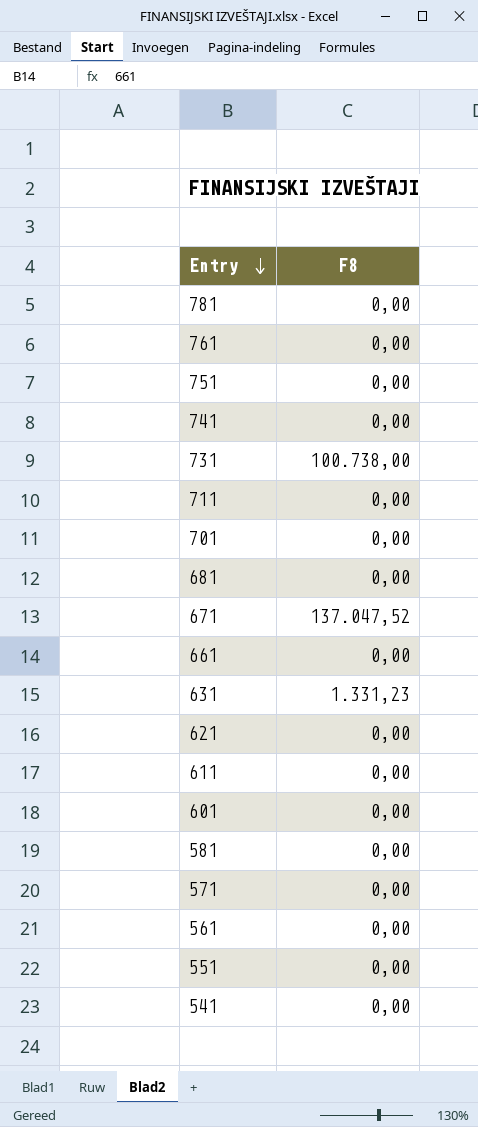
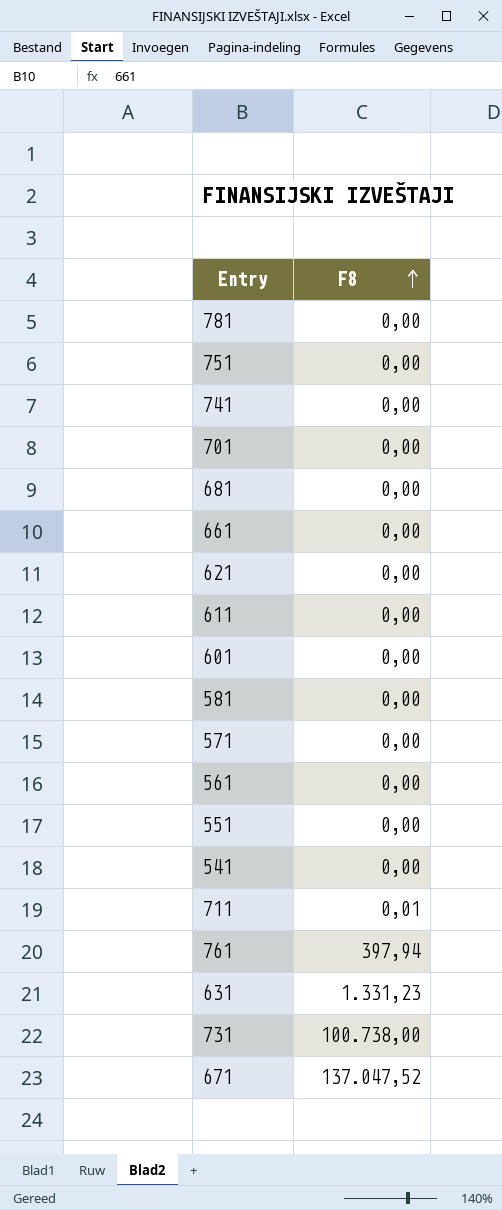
row order: Entry descending -> F8 ascending
711 | F8: 0,00 -> 0,01
761 | F8: 0,00 -> 397,94

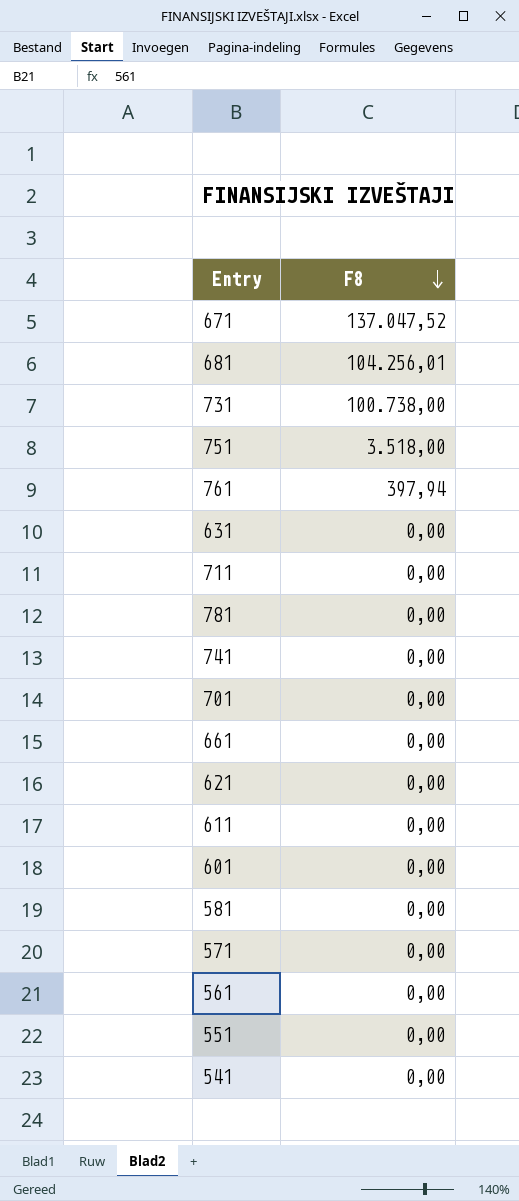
row order: F8 ascending -> F8 descending
681 | F8: 0,00 -> 104.256,01
751 | F8: 0,00 -> 3.518,00
631 | F8: 1.331,23 -> 0,00
711 | F8: 0,01 -> 0,00

